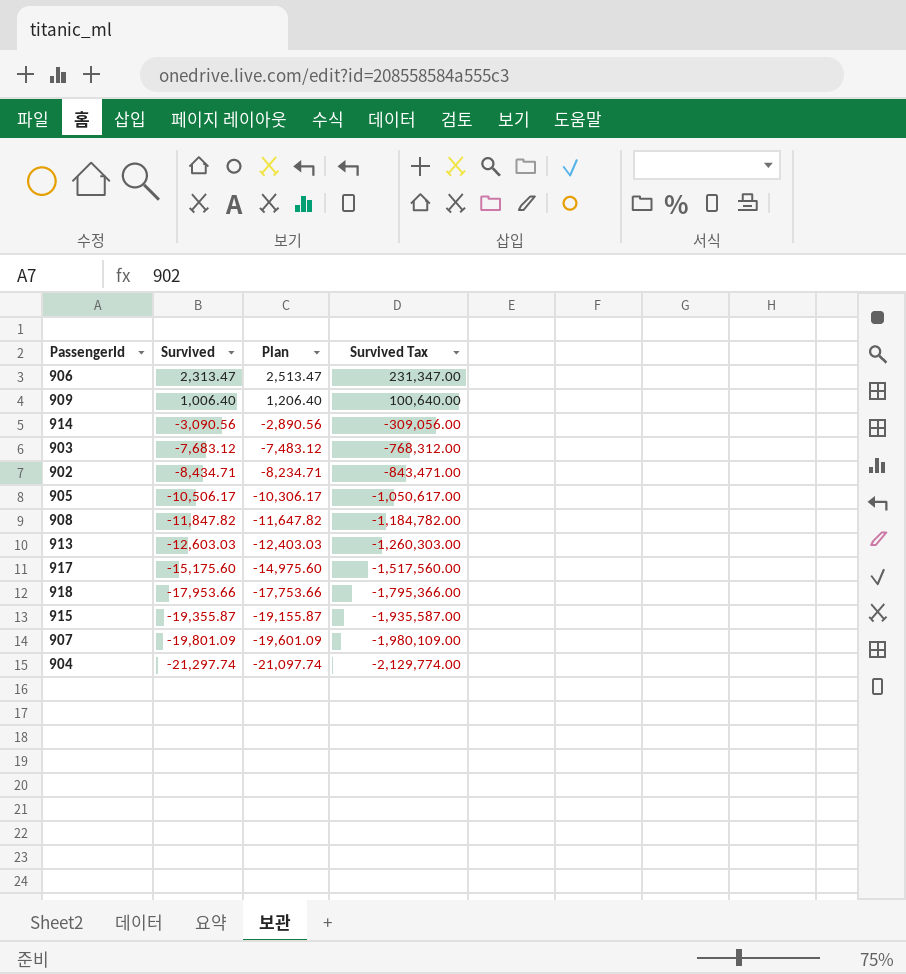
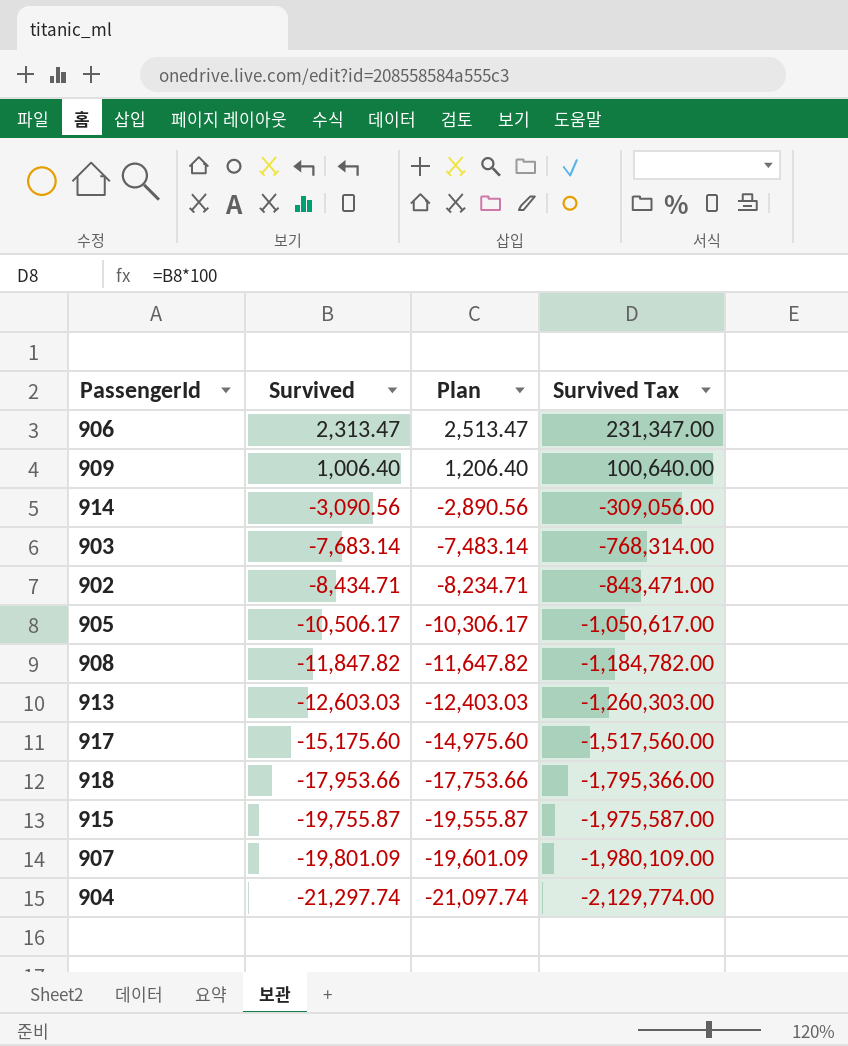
903 | Survived: -7,683.12 -> -7,683.14
903 | Plan: -7,483.12 -> -7,483.14
903 | Survived Tax: -768,312.00 -> -768,314.00
915 | Survived: -19,355.87 -> -19,755.87
915 | Plan: -19,155.87 -> -19,555.87
915 | Survived Tax: -1,935,587.00 -> -1,975,587.00

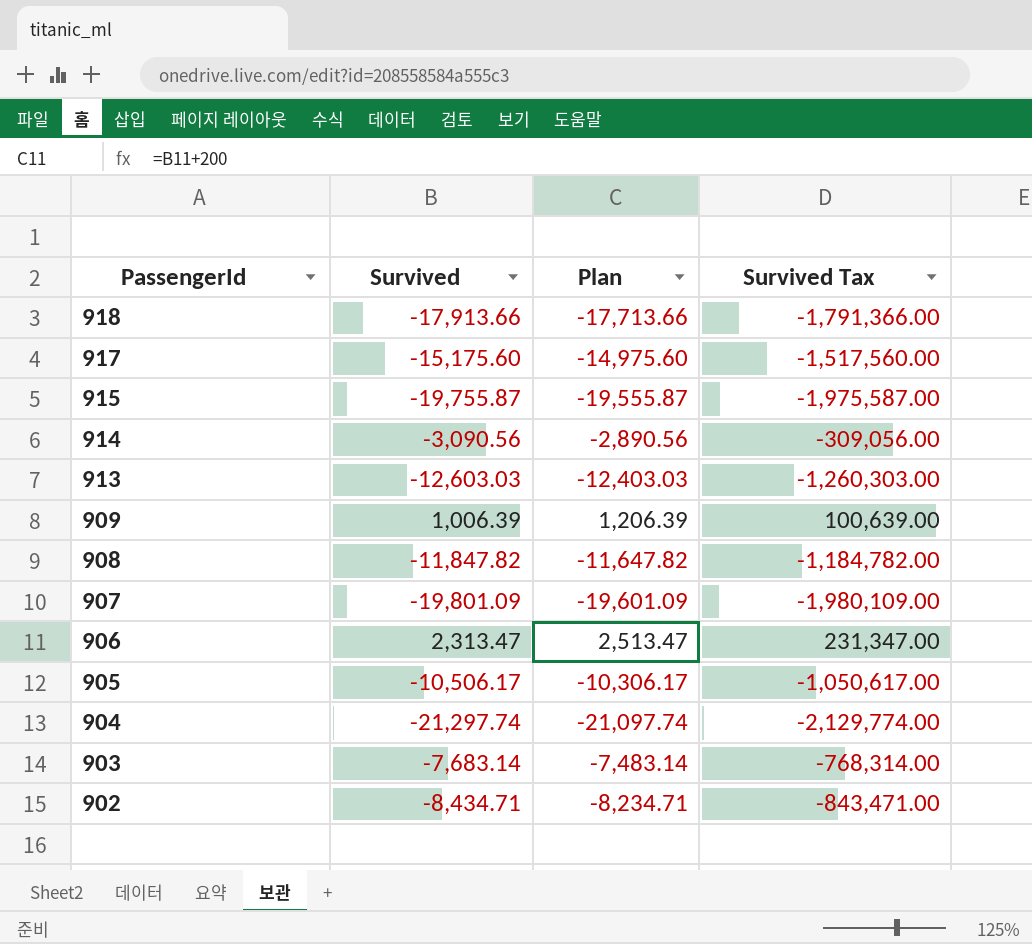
row order: Survived descending -> PassengerId descending
918 | Survived: -17,953.66 -> -17,913.66
918 | Plan: -17,753.66 -> -17,713.66
918 | Survived Tax: -1,795,366.00 -> -1,791,366.00
909 | Survived: 1,006.40 -> 1,006.39
909 | Plan: 1,206.40 -> 1,206.39
909 | Survived Tax: 100,640.00 -> 100,639.00

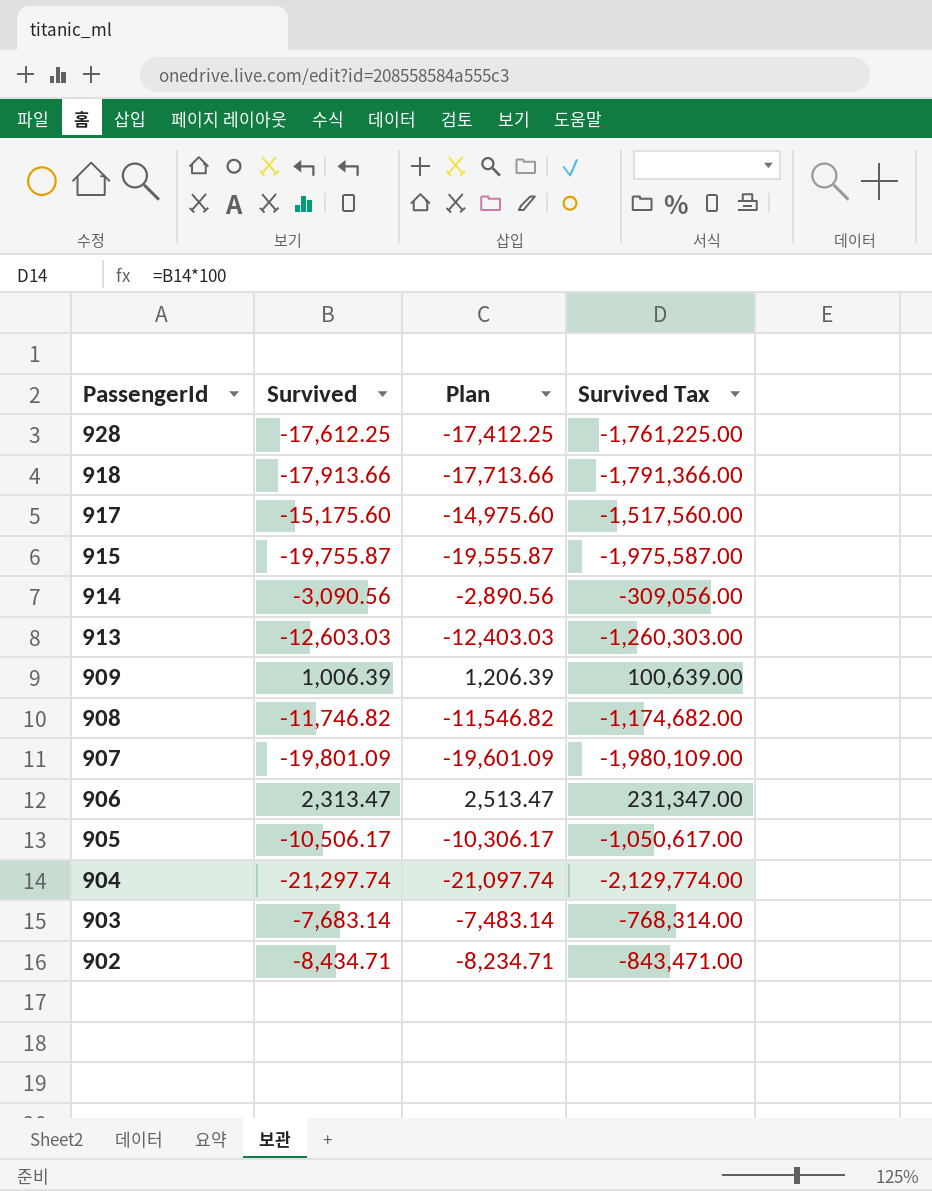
row 928: none -> -17,612.25 | -17,412.25 | -1,761,225.00
908 | Survived: -11,847.82 -> -11,746.82
908 | Plan: -11,647.82 -> -11,546.82
908 | Survived Tax: -1,184,782.00 -> -1,174,682.00

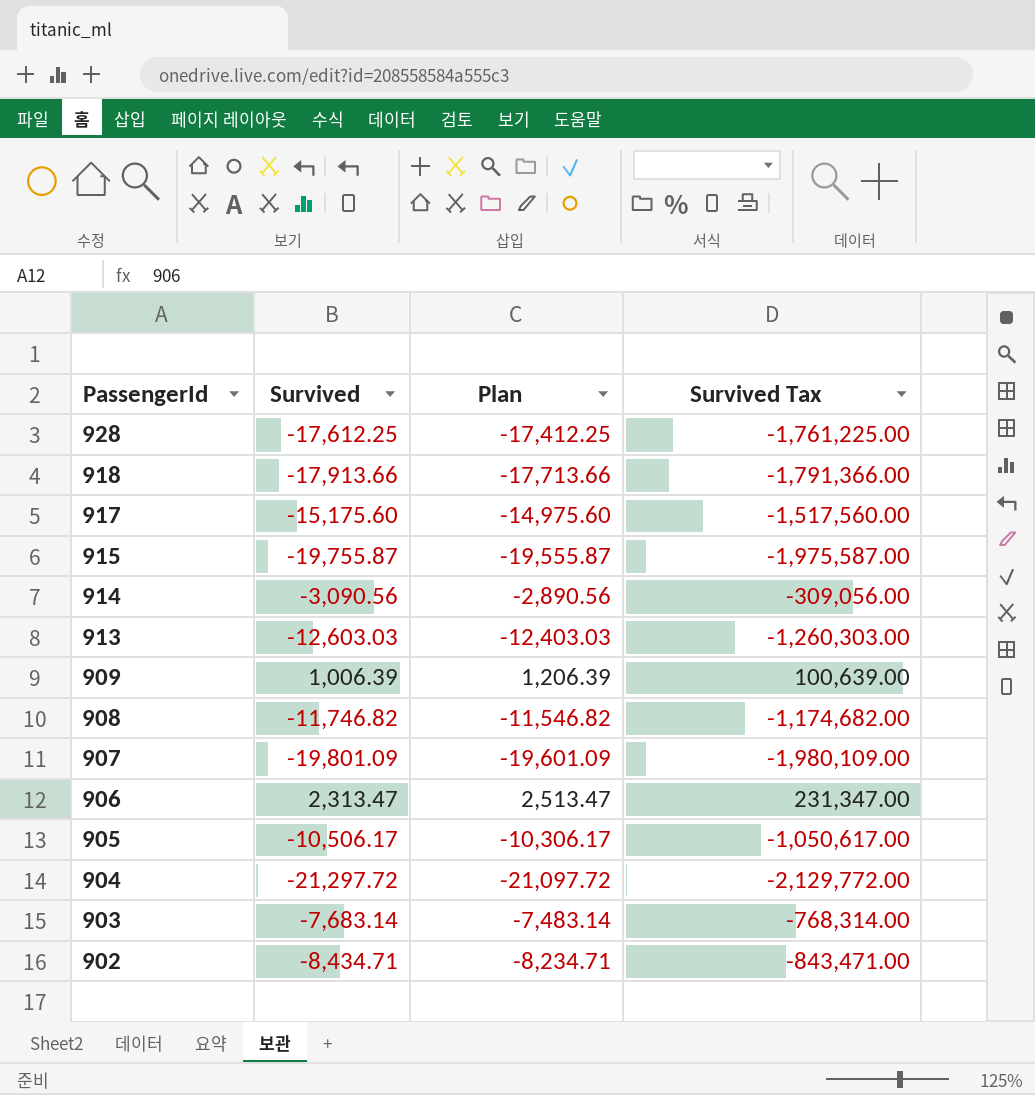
904 | Survived: -21,297.74 -> -21,297.72
904 | Plan: -21,097.74 -> -21,097.72
904 | Survived Tax: -2,129,774.00 -> -2,129,772.00

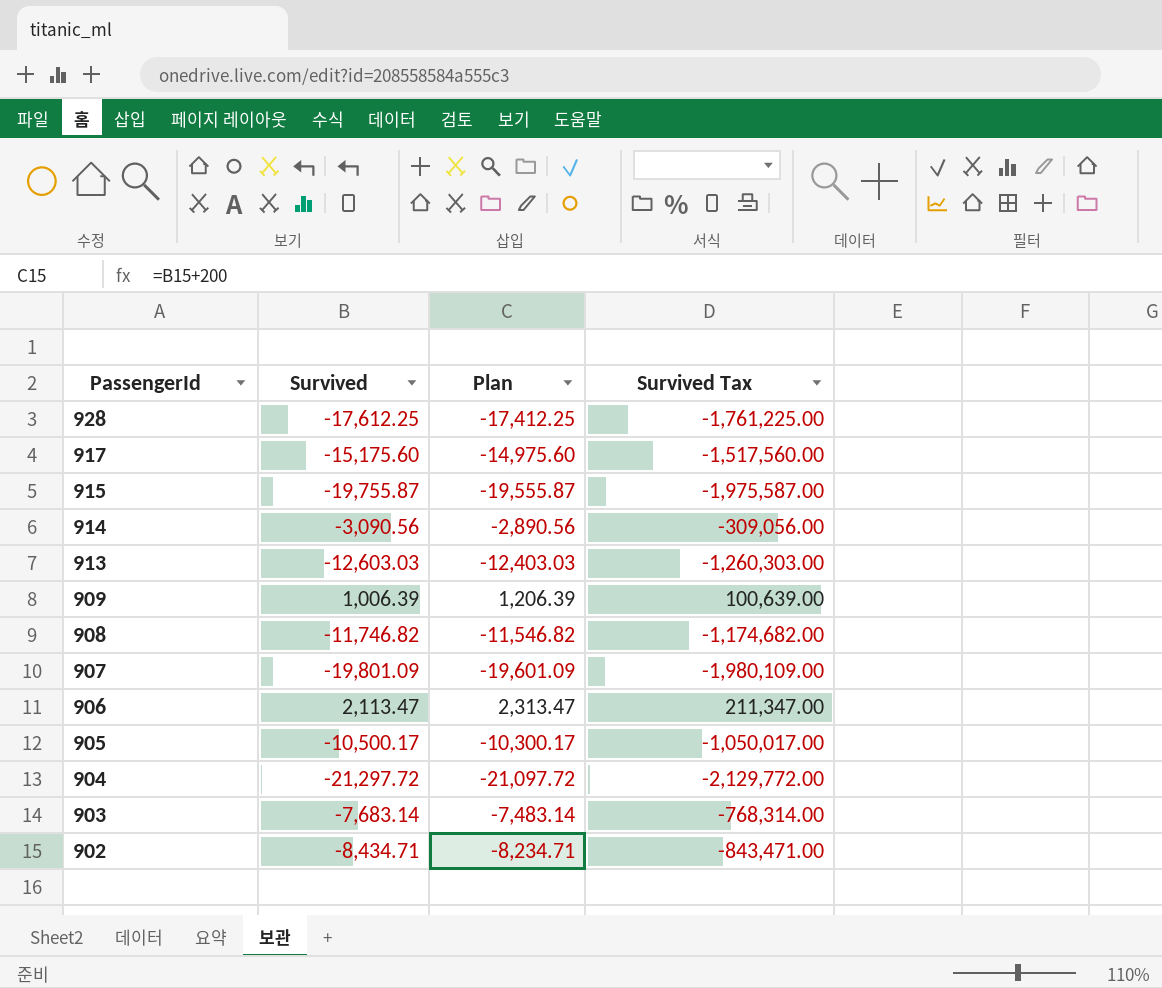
row 918: -17,913.66 | -17,713.66 | -1,791,366.00 -> none
906 | Survived: 2,313.47 -> 2,113.47
906 | Plan: 2,513.47 -> 2,313.47
906 | Survived Tax: 231,347.00 -> 211,347.00
905 | Survived: -10,506.17 -> -10,500.17
905 | Plan: -10,306.17 -> -10,300.17
905 | Survived Tax: -1,050,617.00 -> -1,050,017.00

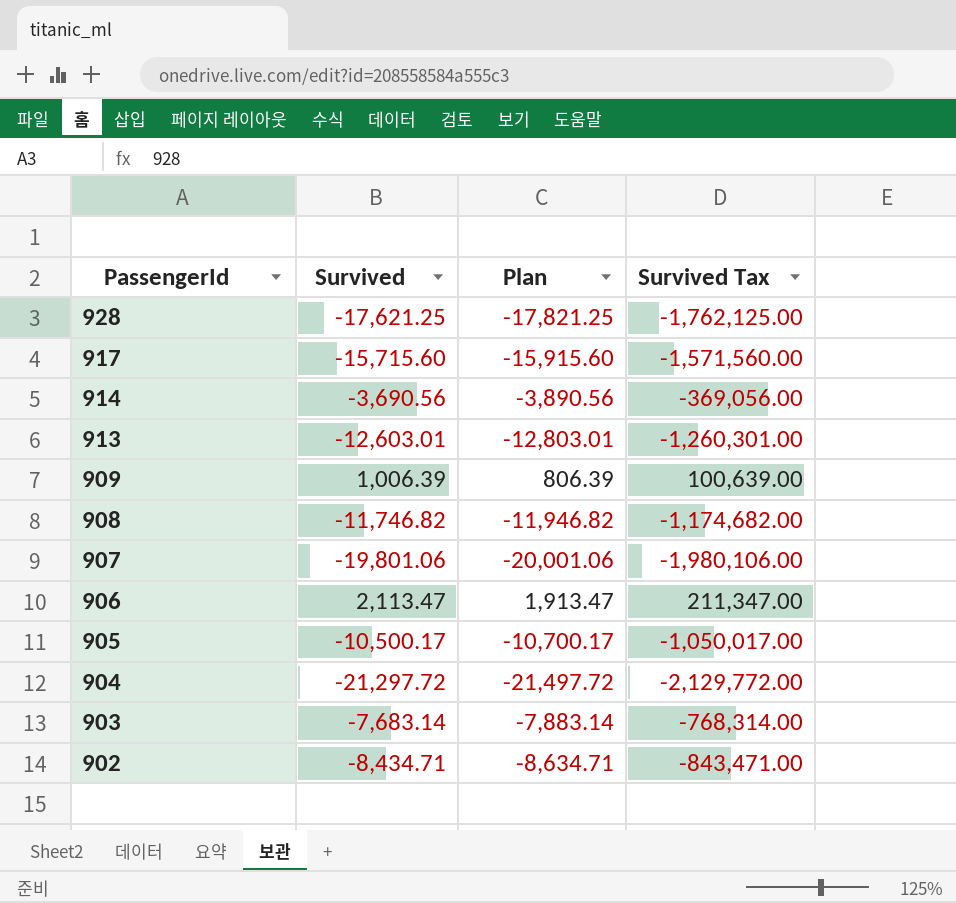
column Plan | formula: [Survived] + 200 -> [Survived] - 200
row 915: -19,755.87 | -19,555.87 | -1,975,587.00 -> none
928 | Survived: -17,612.25 -> -17,621.25
928 | Survived Tax: -1,761,225.00 -> -1,762,125.00
917 | Survived: -15,175.60 -> -15,715.60
917 | Survived Tax: -1,517,560.00 -> -1,571,560.00
914 | Survived: -3,090.56 -> -3,690.56
914 | Survived Tax: -309,056.00 -> -369,056.00
913 | Survived: -12,603.03 -> -12,603.01
913 | Survived Tax: -1,260,303.00 -> -1,260,301.00
907 | Survived: -19,801.09 -> -19,801.06
907 | Survived Tax: -1,980,109.00 -> -1,980,106.00

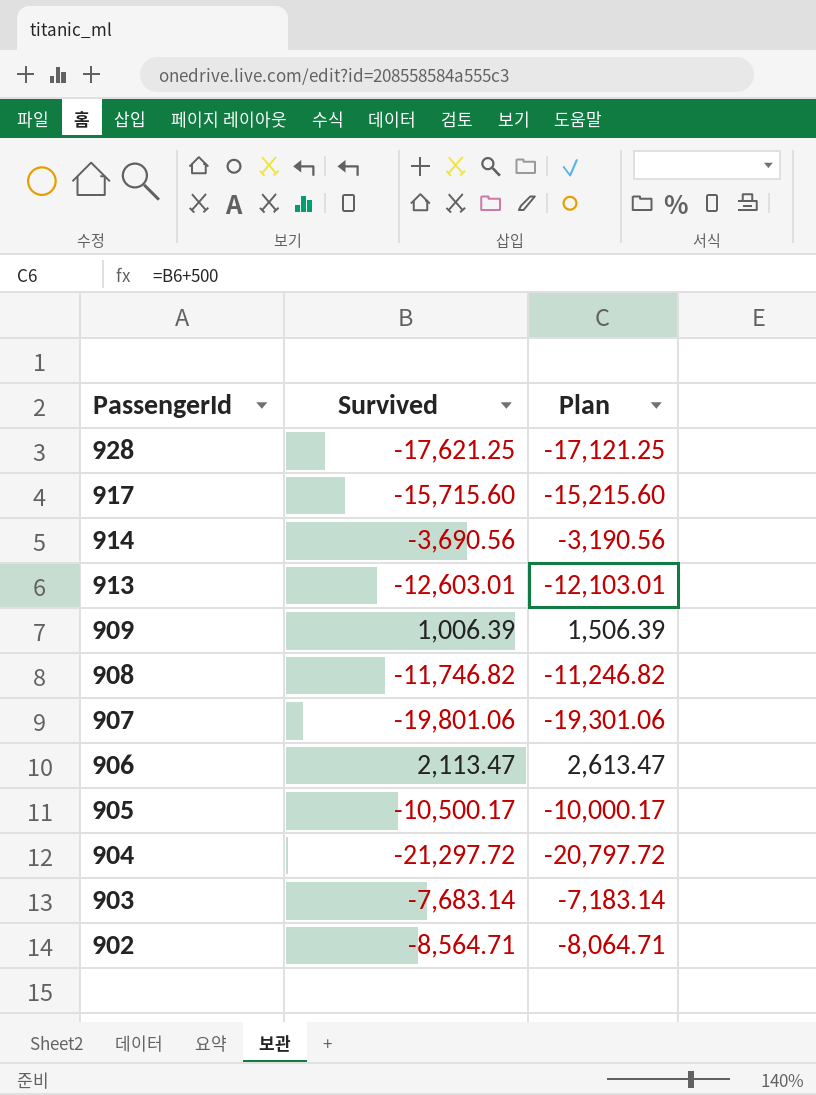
column Survived Tax | formula: [Survived] * 100 -> none
column Plan | formula: [Survived] - 200 -> [Survived] + 500
902 | Survived: -8,434.71 -> -8,564.71

